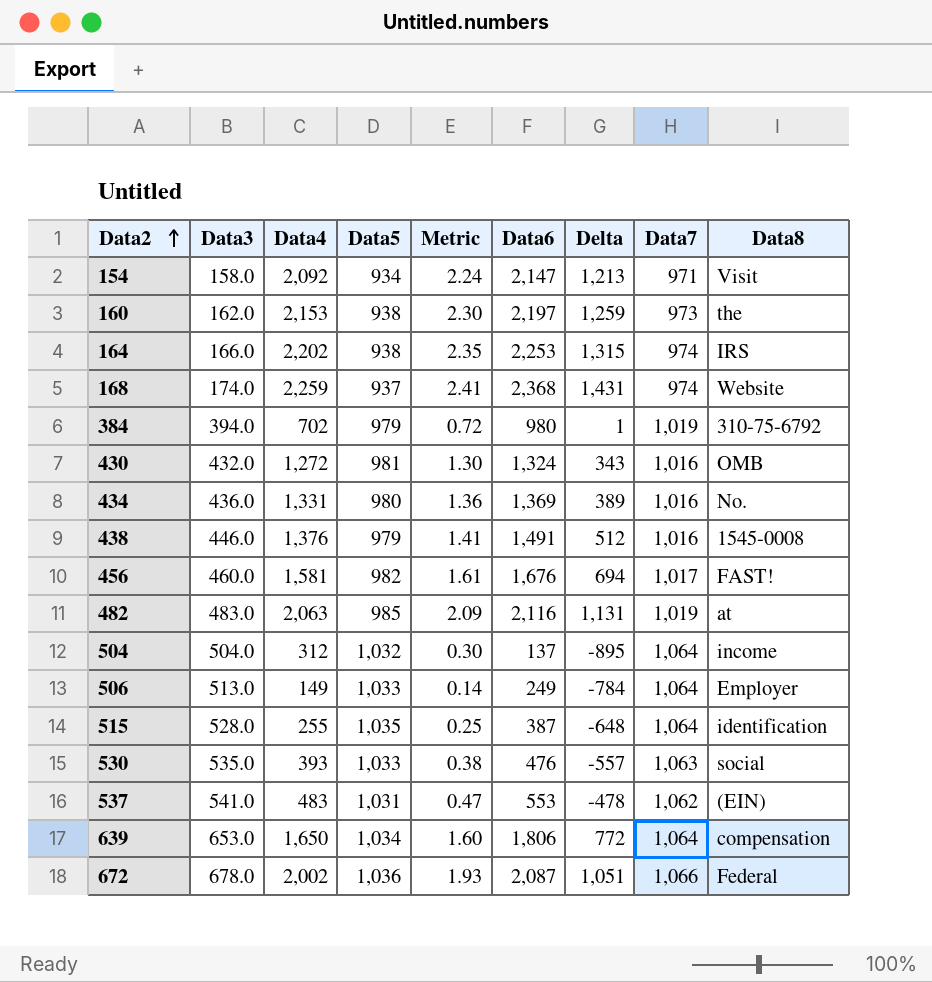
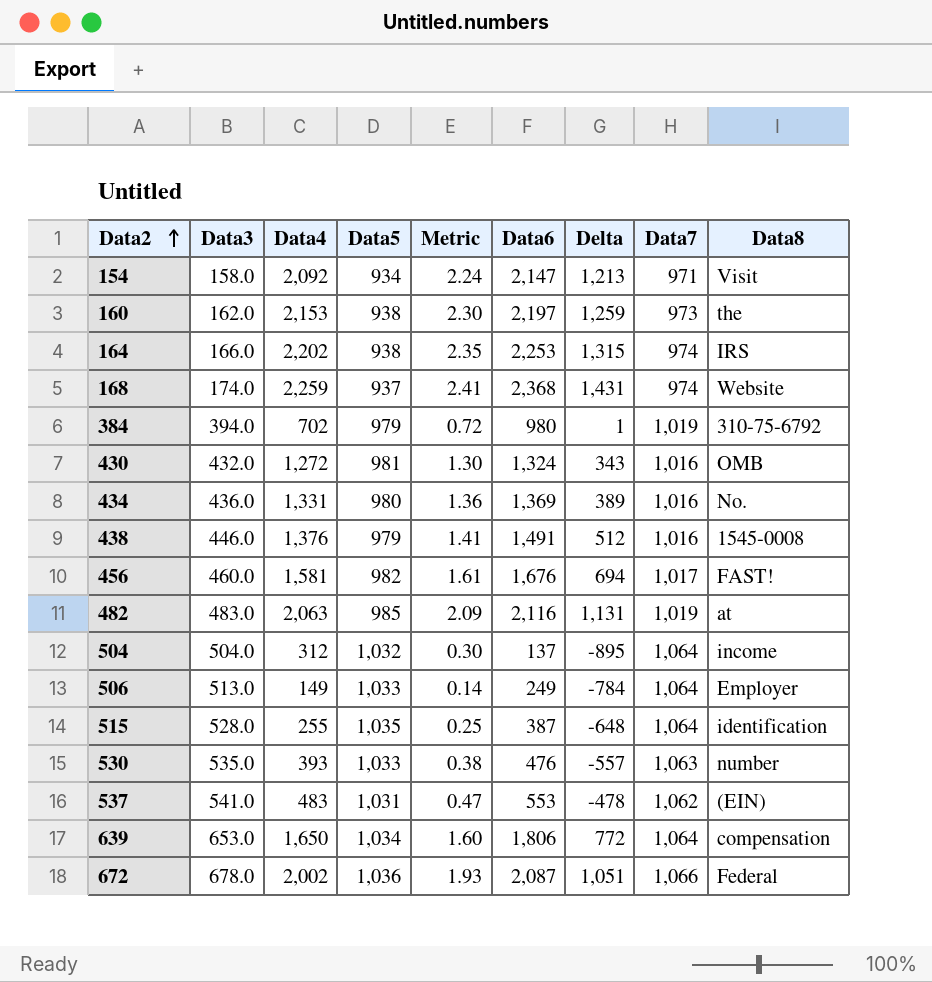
530 | Data8: social -> number

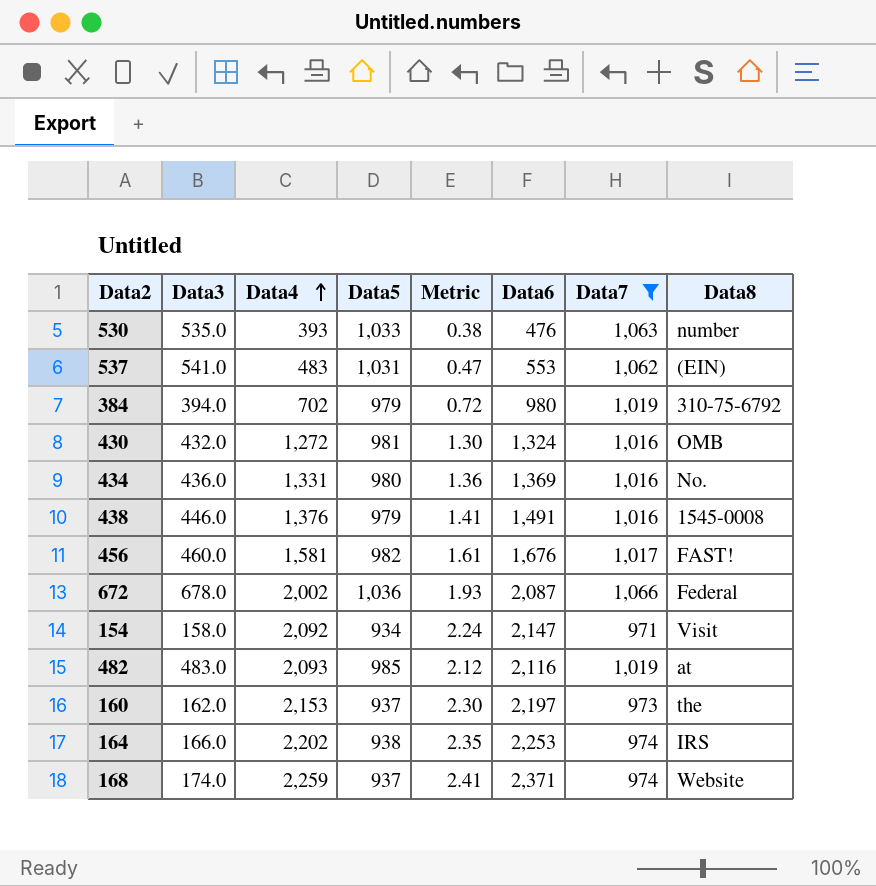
filter: none -> Data7 != 1,064
row order: Data2 ascending -> Data4 ascending
column Delta | formula: [Data6] - [Data5] -> none
482 | Data4: 2,063 -> 2,093
482 | Metric: 2.09 -> 2.12
160 | Data5: 938 -> 937
168 | Data6: 2,368 -> 2,371

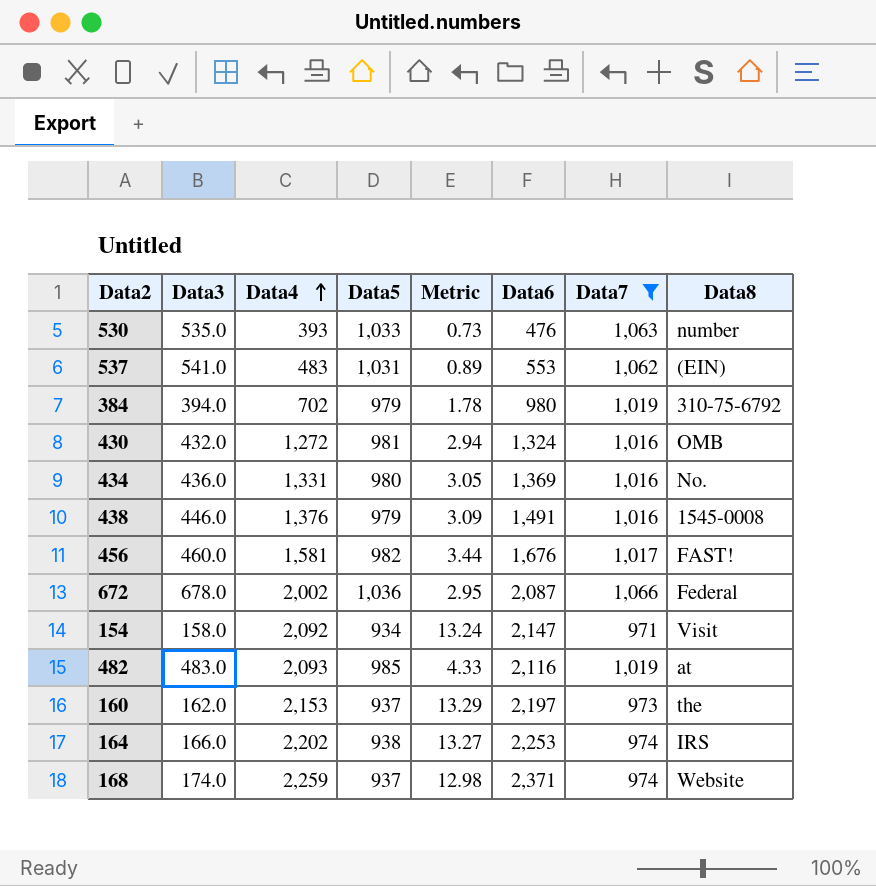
column Metric | formula: [Data4] / [Data5] -> [Data4] / [Data3]

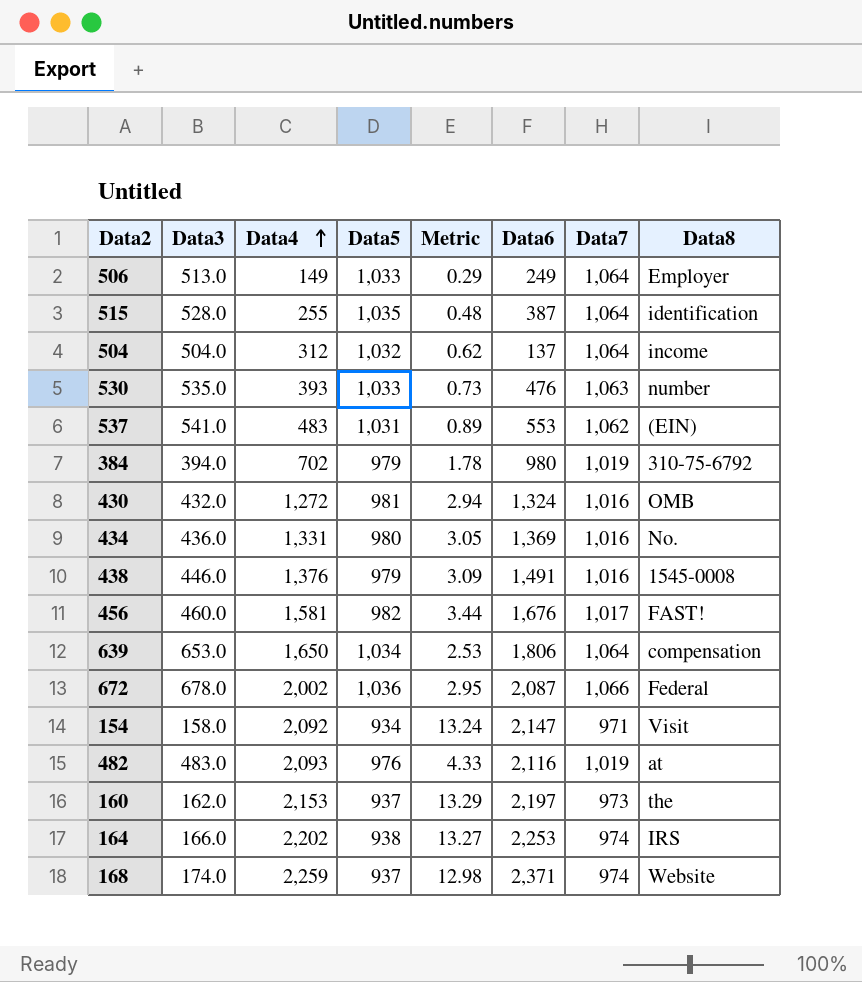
filter: Data7 != 1,064 -> none
482 | Data5: 985 -> 976

